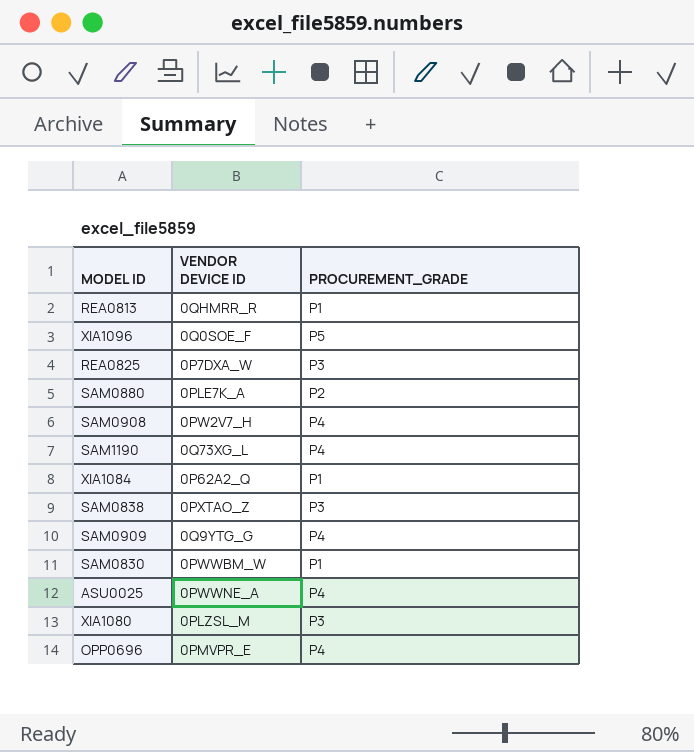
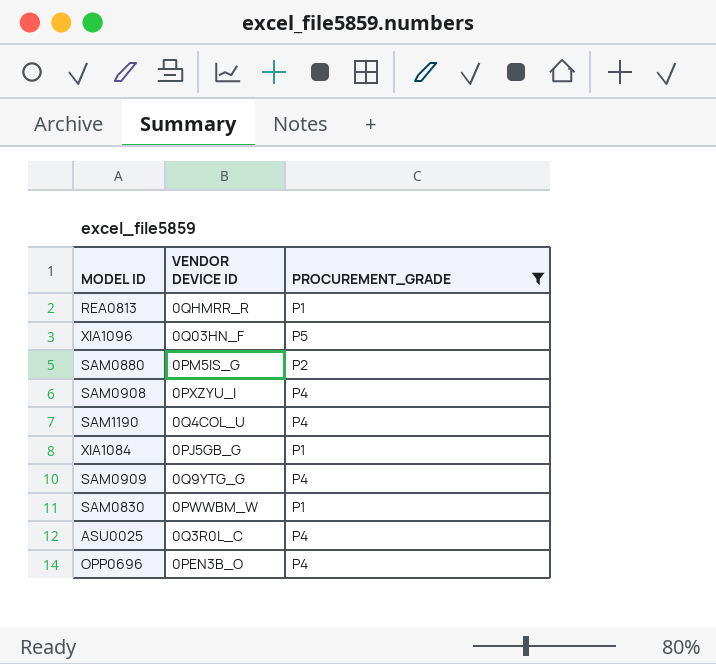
filter: none -> PROCUREMENT_GRADE != P3
XIA1096 | VENDOR DEVICE ID: 0Q0SOE_F -> 0Q03HN_F
SAM0880 | VENDOR DEVICE ID: 0PLE7K_A -> 0PM5IS_G
SAM0908 | VENDOR DEVICE ID: 0PW2V7_H -> 0PXZYU_I
SAM1190 | VENDOR DEVICE ID: 0Q73XG_L -> 0Q4COL_U
XIA1084 | VENDOR DEVICE ID: 0P62A2_Q -> 0PJ5GB_G
ASU0025 | VENDOR DEVICE ID: 0PWWNE_A -> 0Q3R0L_C
OPP0696 | VENDOR DEVICE ID: 0PMVPR_E -> 0PEN3B_O

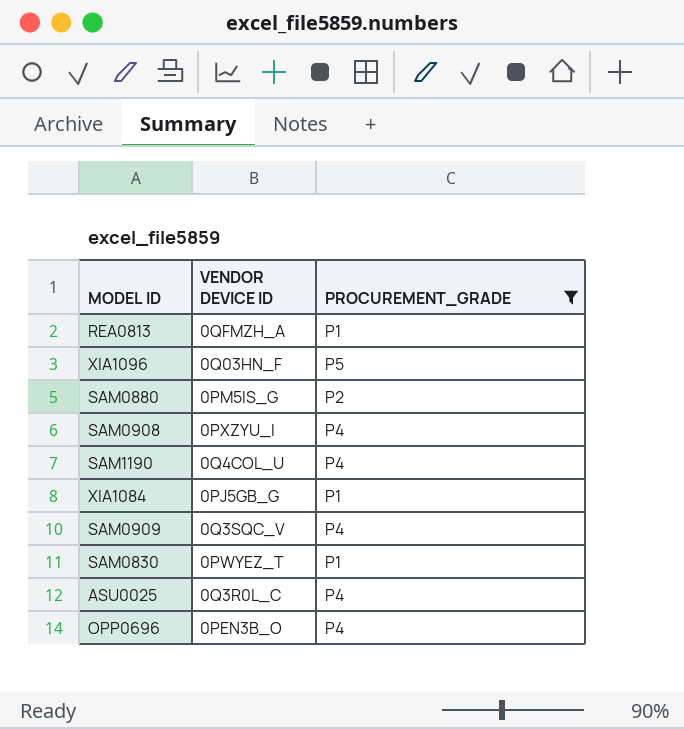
REA0813 | VENDOR DEVICE ID: 0QHMRR_R -> 0QFMZH_A
SAM0909 | VENDOR DEVICE ID: 0Q9YTG_G -> 0Q3SQC_V
SAM0830 | VENDOR DEVICE ID: 0PWWBM_W -> 0PWYEZ_T

